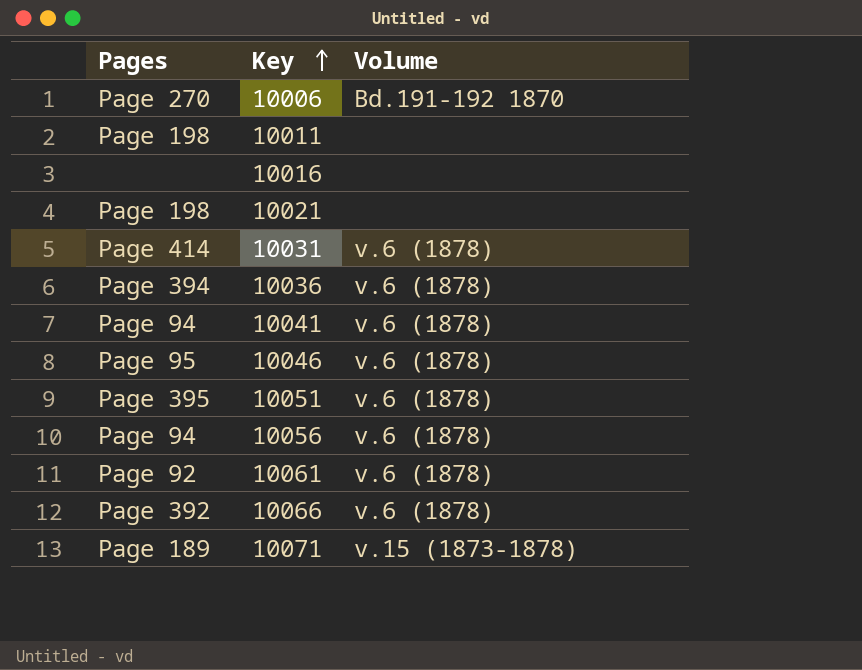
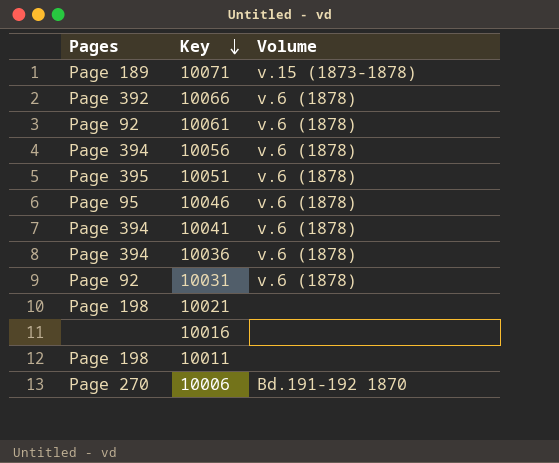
row order: Key ascending -> Key descending
10056 | Pages: Page 94 -> Page 394
10041 | Pages: Page 94 -> Page 394
10031 | Pages: Page 414 -> Page 92

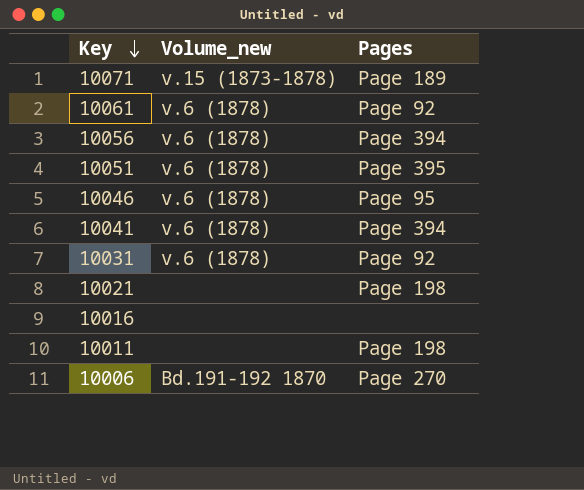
column name: Volume -> Volume_new
column Pages | position: 1 -> 3
row 10066: Page 392 | v.6 (1878) -> none
row 10036: Page 394 | v.6 (1878) -> none

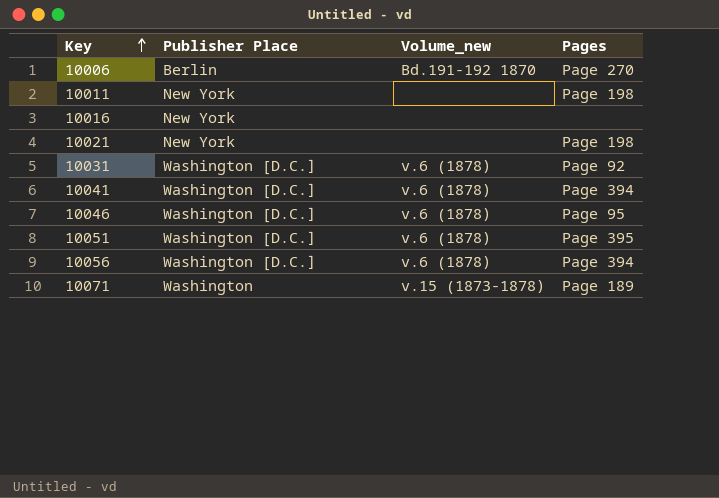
row order: Key descending -> Key ascending
column Publisher Place | position: none -> 2
row 10061: v.6 (1878) | Page 92 -> none

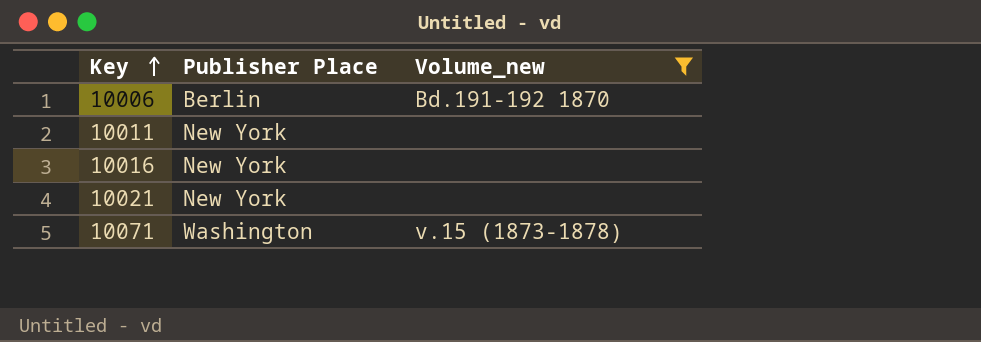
filter: none -> Volume_new != v.6 (1878)
column Pages | position: 4 -> none

